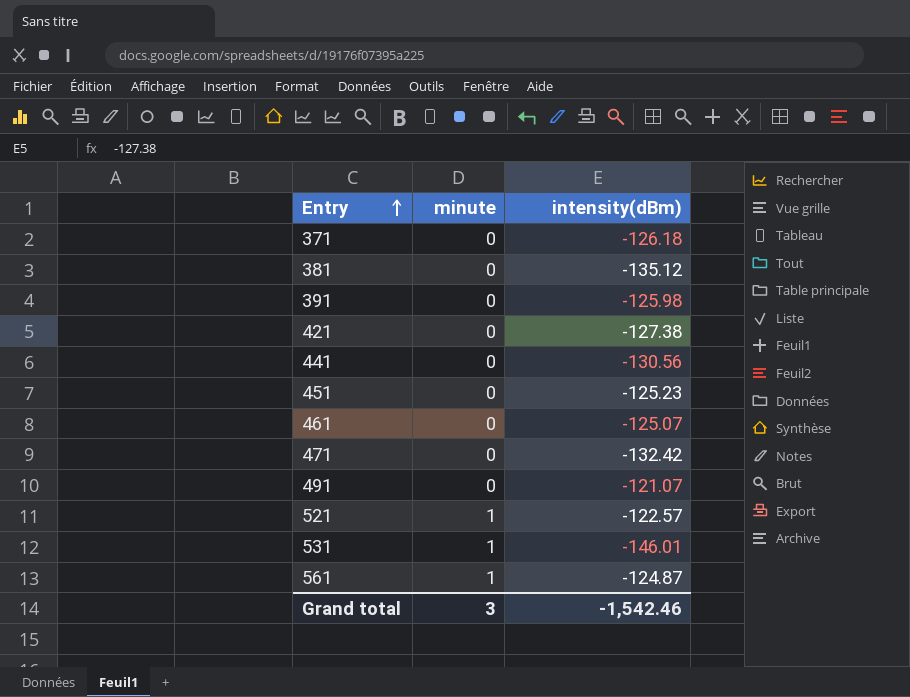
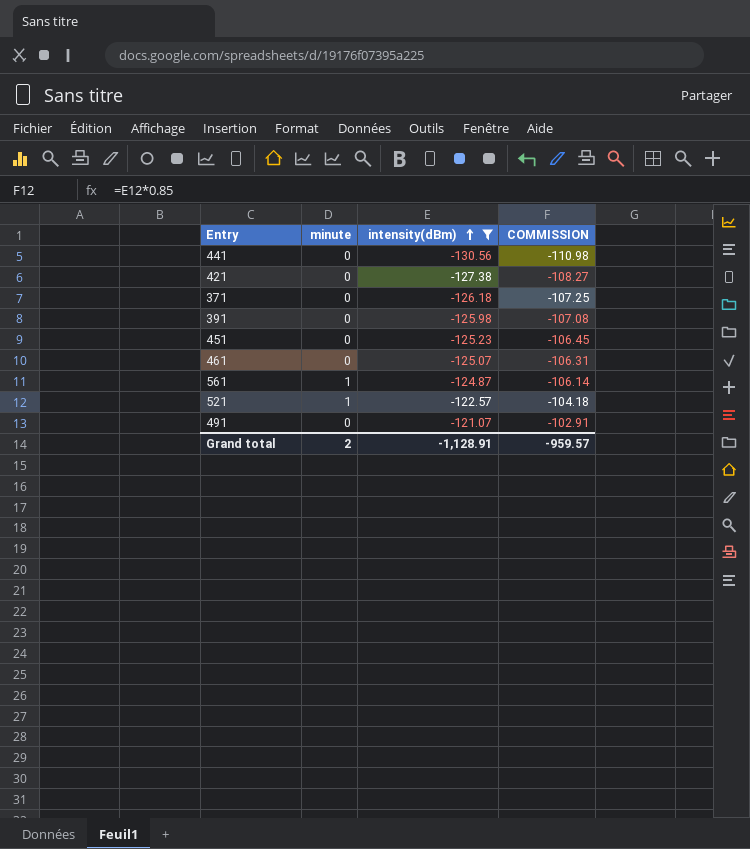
filter: none -> intensity(dBm) >= -130.56
row order: Entry ascending -> intensity(dBm) ascending
column COMMISSION | formula: none -> [intensity(dBm)] * 0.85
Grand total | minute: 3 -> 2
Grand total | intensity(dBm): -1,542.46 -> -1,128.91

